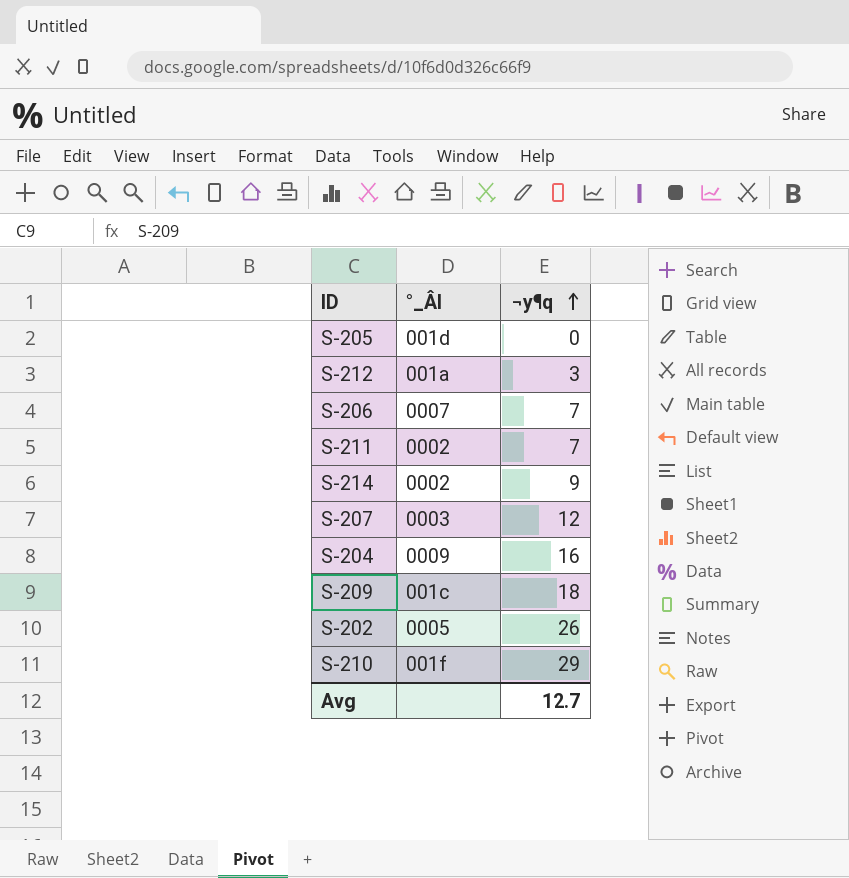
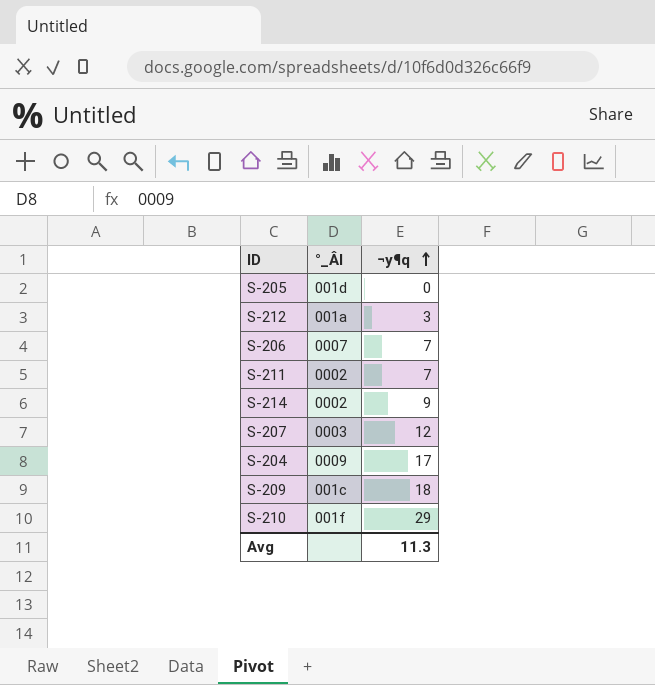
row S-202: 0005 | 26 -> none
S-204 | ¬y¶q: 16 -> 17
Avg | ¬y¶q: 12.7 -> 11.3

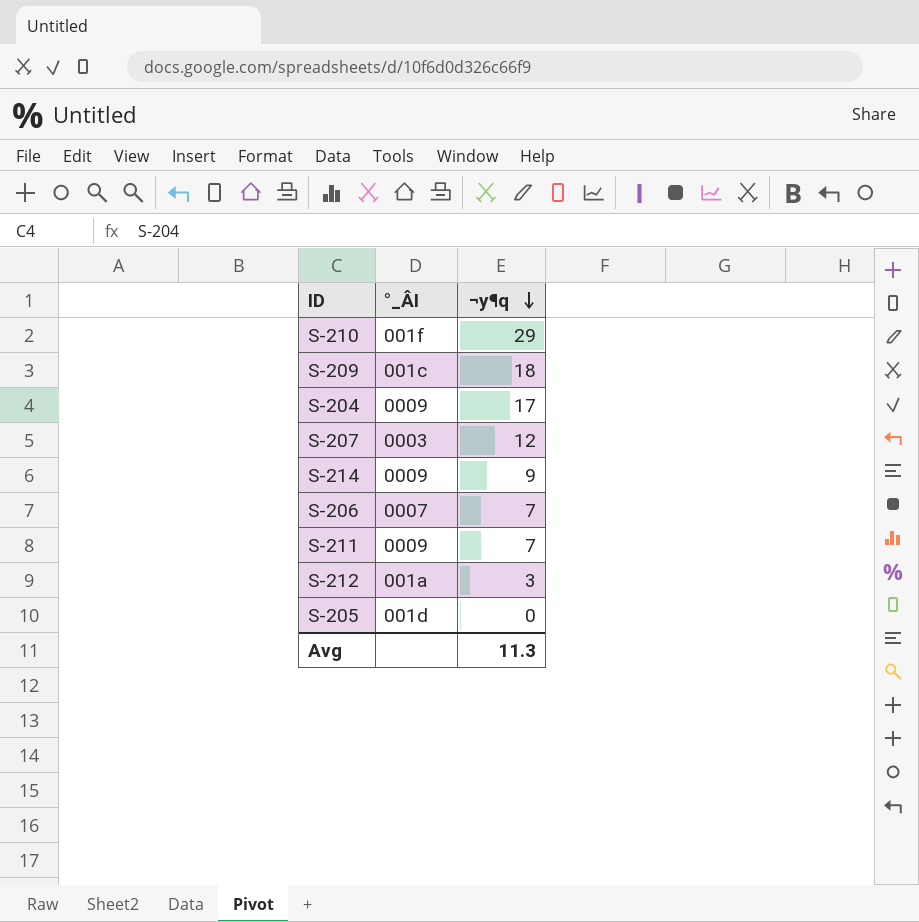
row order: ¬y¶q ascending -> ¬y¶q descending
S-214 | °_ÂI: 0002 -> 0009
S-211 | °_ÂI: 0002 -> 0009

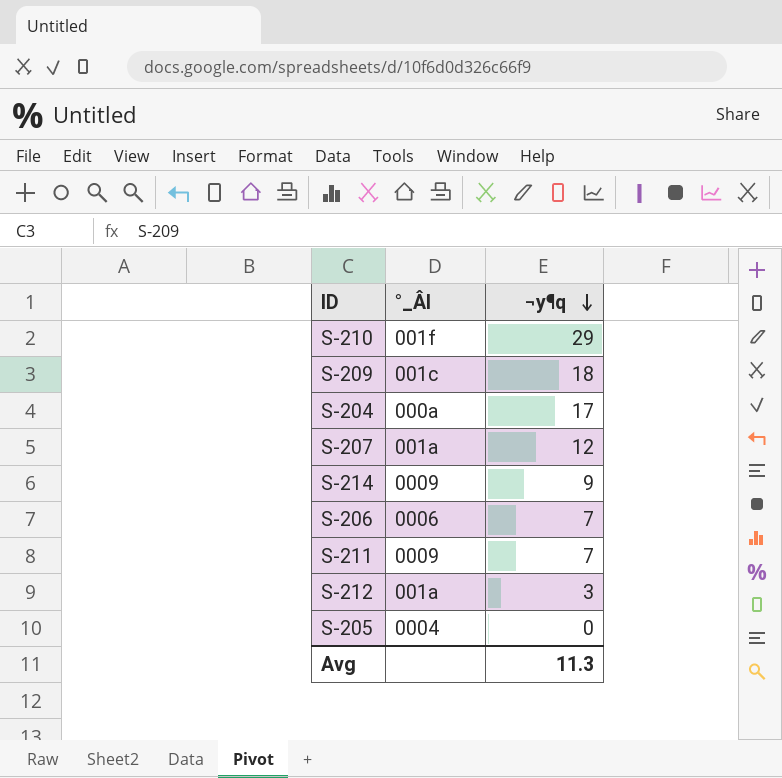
S-204 | °_ÂI: 0009 -> 000a
S-207 | °_ÂI: 0003 -> 001a
S-206 | °_ÂI: 0007 -> 0006
S-205 | °_ÂI: 001d -> 0004

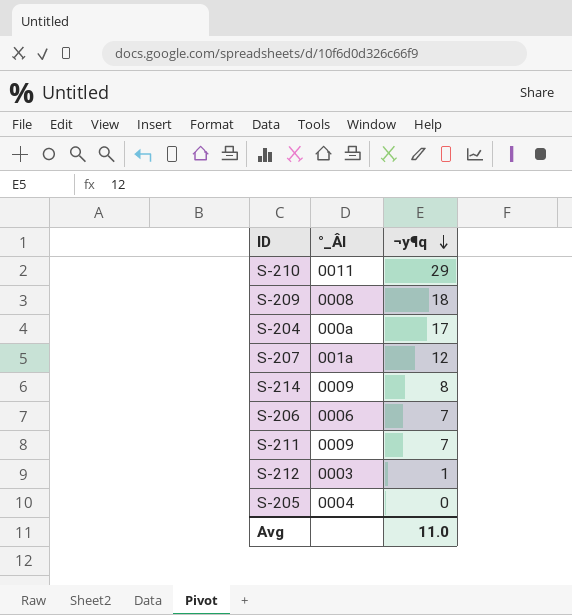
S-210 | °_ÂI: 001f -> 0011
S-209 | °_ÂI: 001c -> 0008
S-214 | ¬y¶q: 9 -> 8
S-212 | °_ÂI: 001a -> 0003
S-212 | ¬y¶q: 3 -> 1
Avg | ¬y¶q: 11.3 -> 11.0

